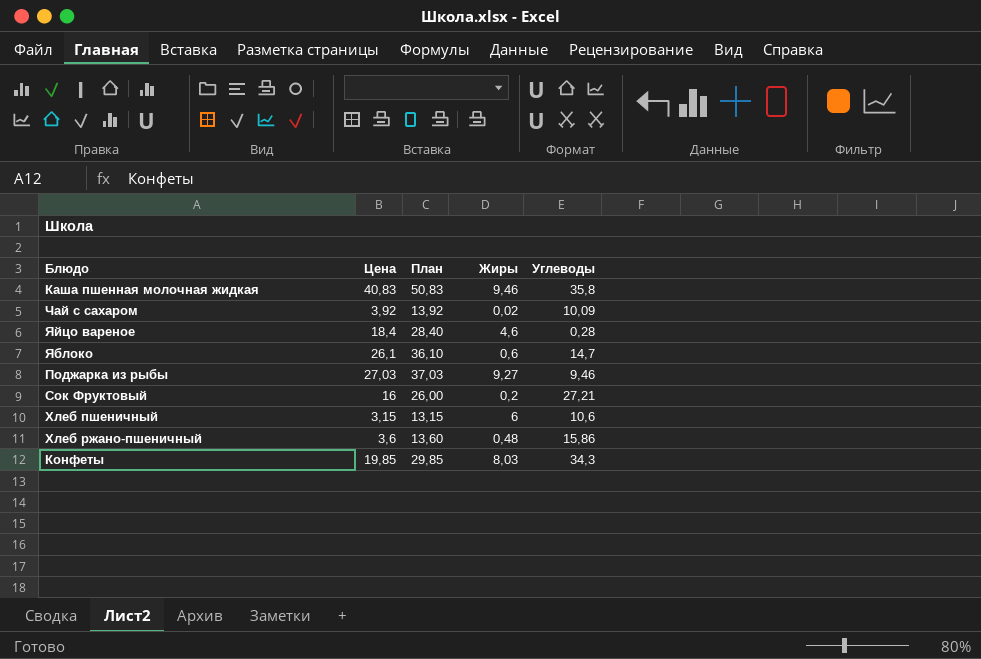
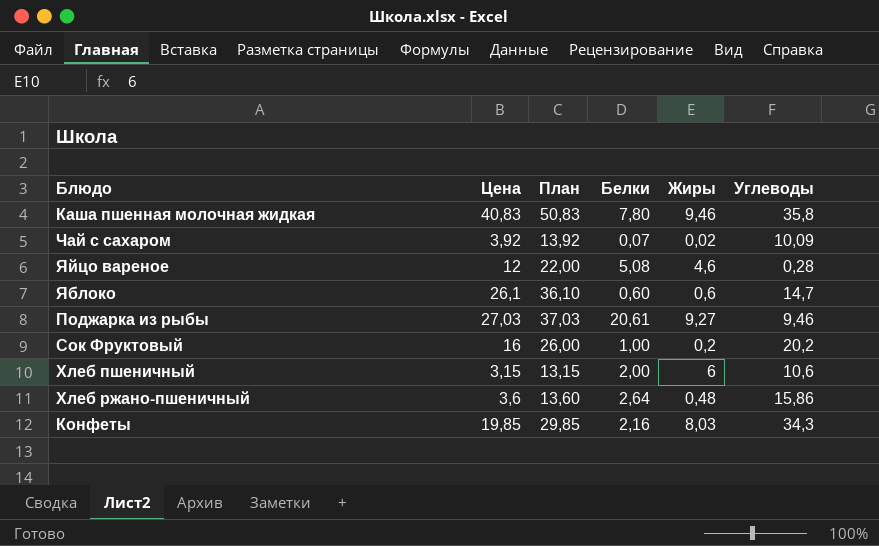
column Белки | position: none -> 4
Яйцо вареное | Цена: 18,4 -> 12
Яйцо вареное | План: 28,40 -> 22,00
Сок Фруктовый | Углеводы: 27,21 -> 20,2

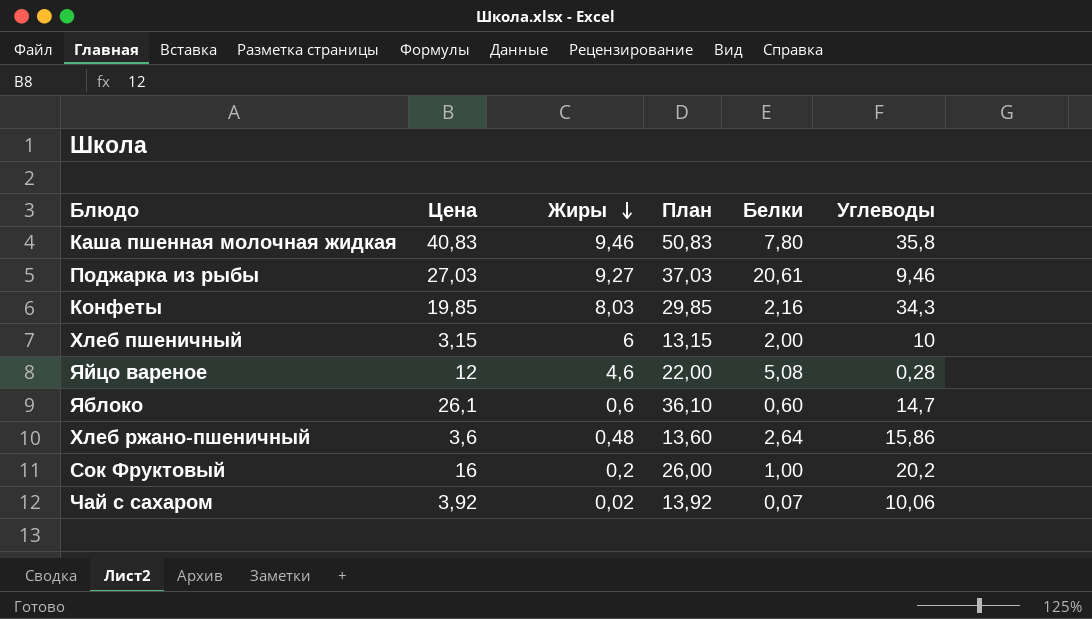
row order: none -> Жиры descending
column Жиры | position: 5 -> 3
Хлеб пшеничный | Углеводы: 10,6 -> 10
Чай с сахаром | Углеводы: 10,09 -> 10,06

